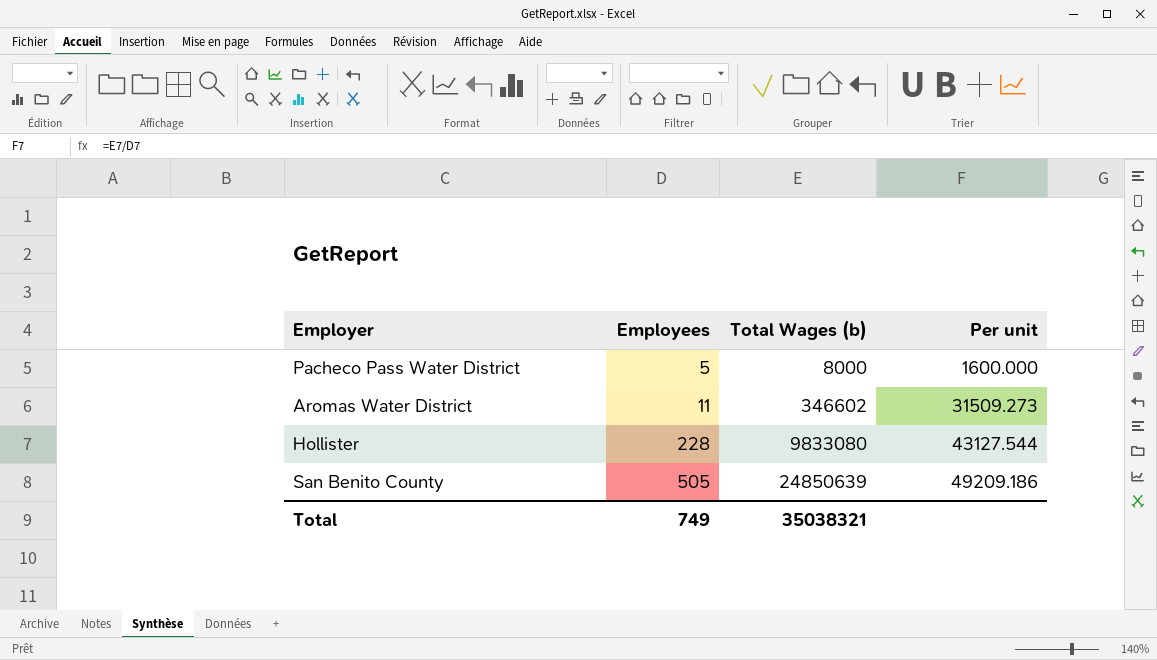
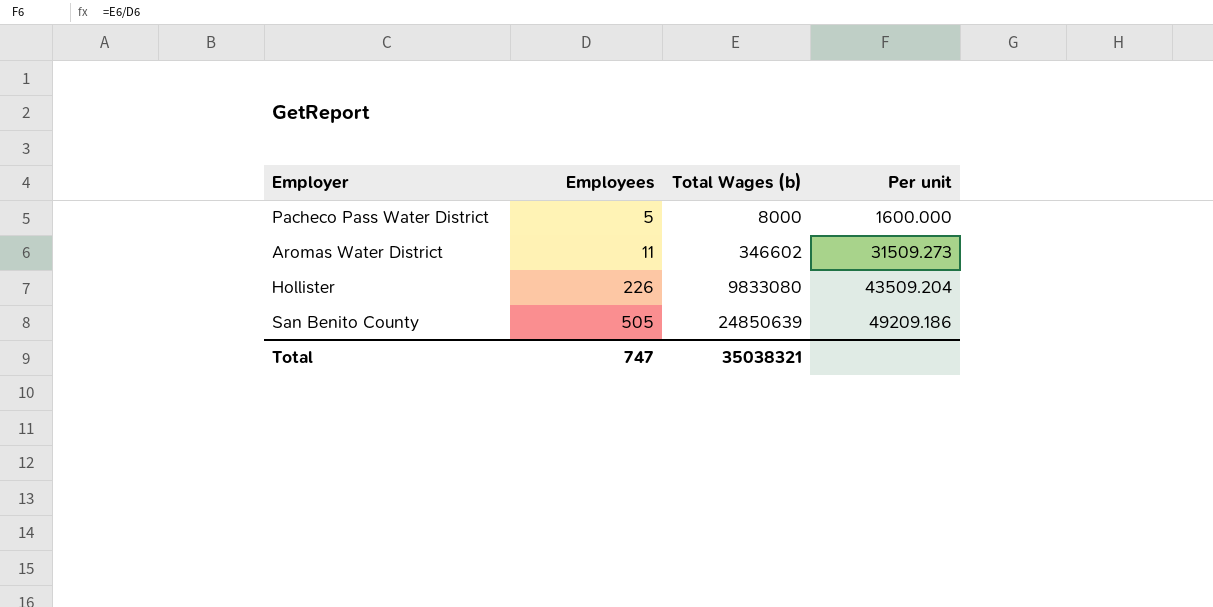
Hollister | Employees: 228 -> 226
Hollister | Per unit: 43127.544 -> 43509.204
Total | Employees: 749 -> 747

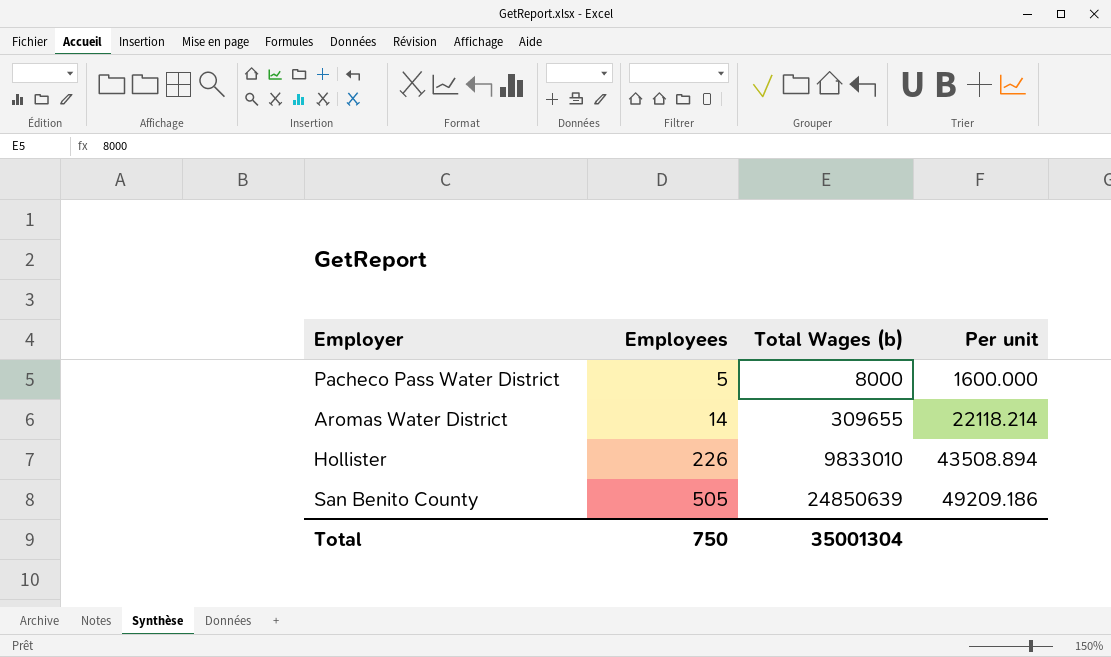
Aromas Water District | Employees: 11 -> 14
Aromas Water District | Total Wages (b): 346602 -> 309655
Aromas Water District | Per unit: 31509.273 -> 22118.214
Hollister | Total Wages (b): 9833080 -> 9833010
Hollister | Per unit: 43509.204 -> 43508.894
Total | Employees: 747 -> 750
Total | Total Wages (b): 35038321 -> 35001304

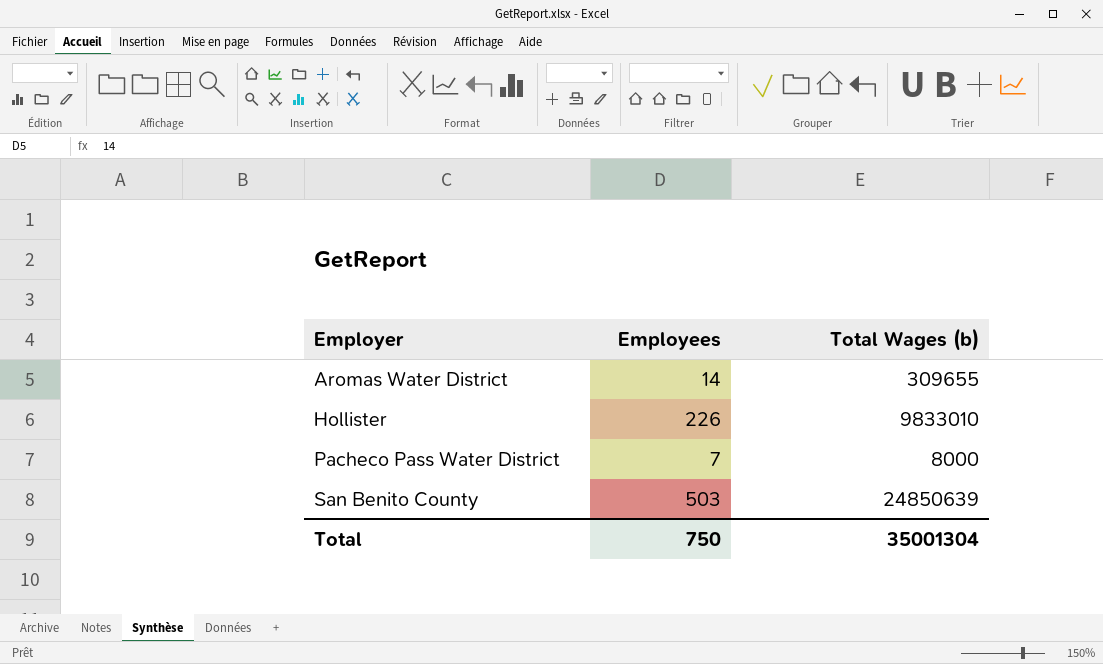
row order: Employees ascending -> Employer ascending
column Per unit | formula: [Total Wages (b)] / [Employees] -> none
Pacheco Pass Water District | Employees: 5 -> 7
San Benito County | Employees: 505 -> 503

